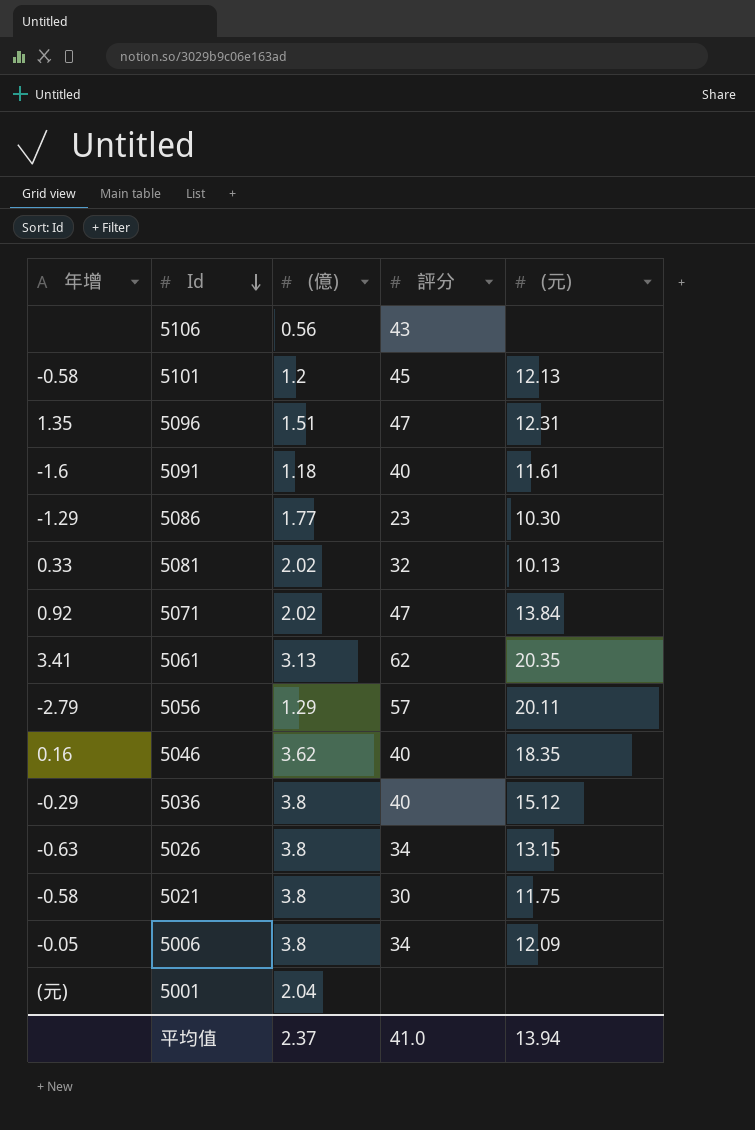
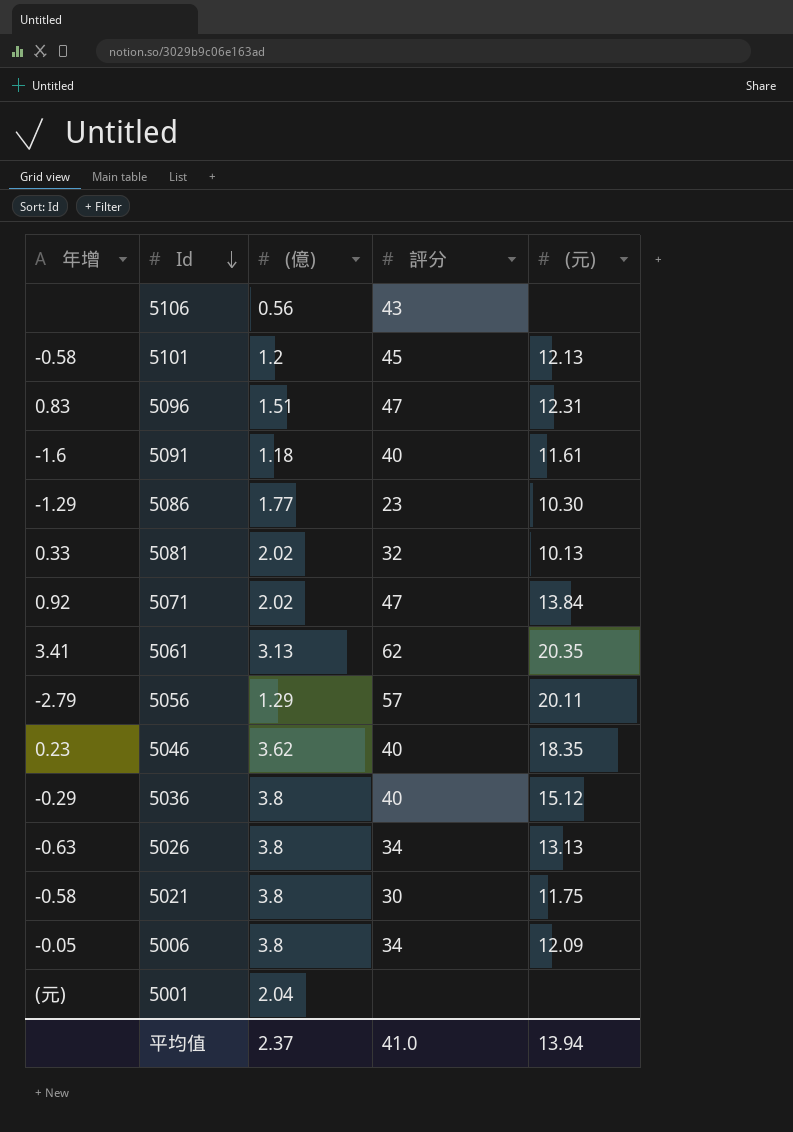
5096 | 年增: 1.35 -> 0.83
5046 | 年增: 0.16 -> 0.23
5026 | (元): 13.15 -> 13.13

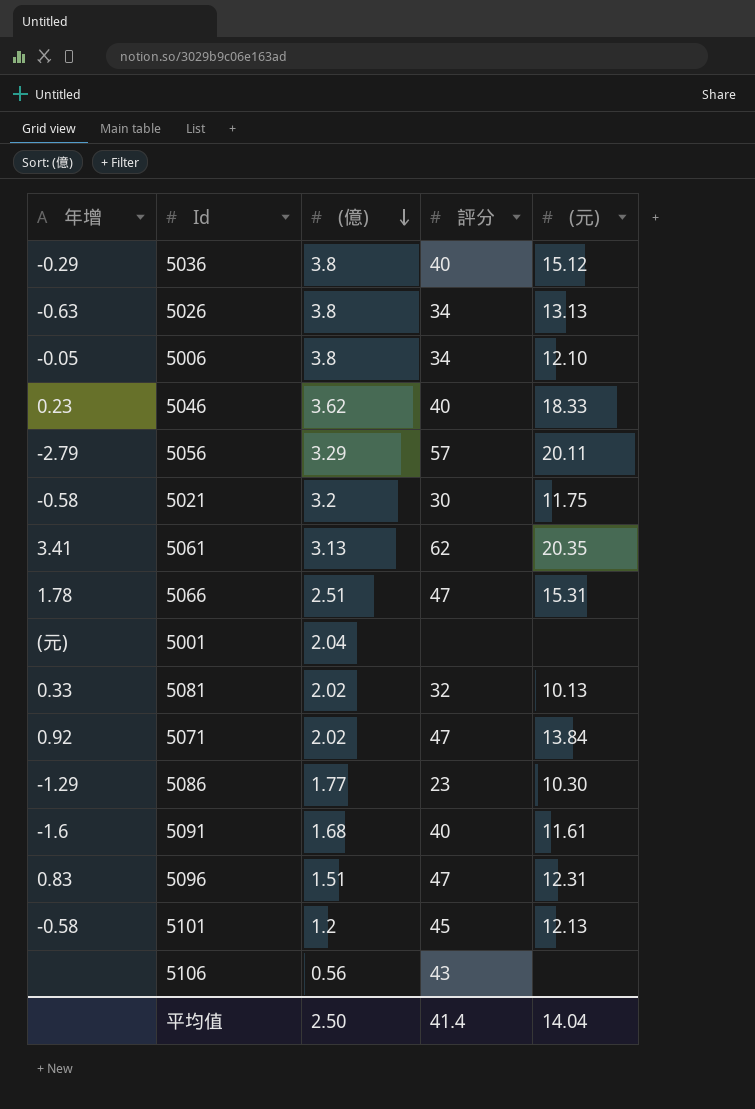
row order: Id descending -> (億) descending
5006 | (元): 12.09 -> 12.10
5046 | (元): 18.35 -> 18.33
5056 | (億): 1.29 -> 3.29
5021 | (億): 3.8 -> 3.2
row 5066: none -> 1.78 | 2.51 | 47 | 15.31
5091 | (億): 1.18 -> 1.68
平均值 | (億): 2.37 -> 2.50
平均值 | 評分: 41.0 -> 41.4
平均值 | (元): 13.94 -> 14.04

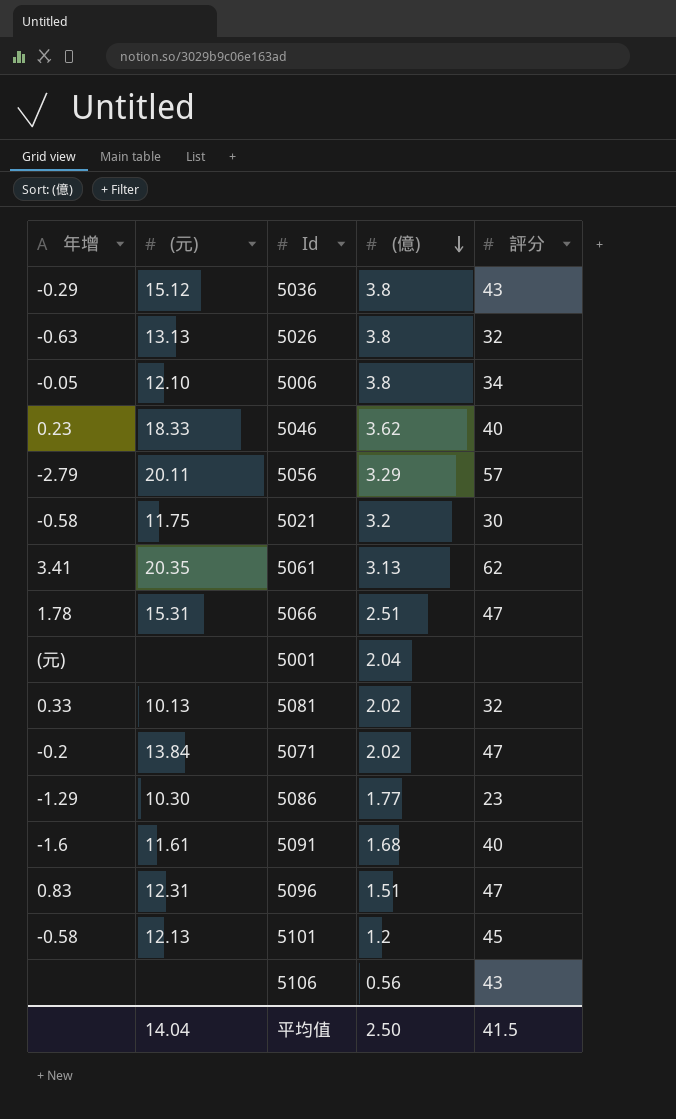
column (元) | position: 5 -> 2
5036 | 評分: 40 -> 43
5026 | 評分: 34 -> 32
5071 | 年增: 0.92 -> -0.2
平均值 | 評分: 41.4 -> 41.5

